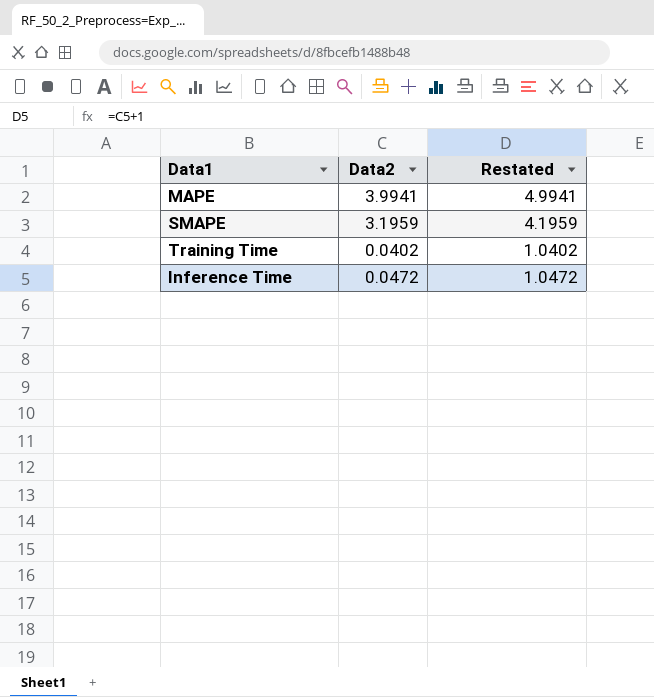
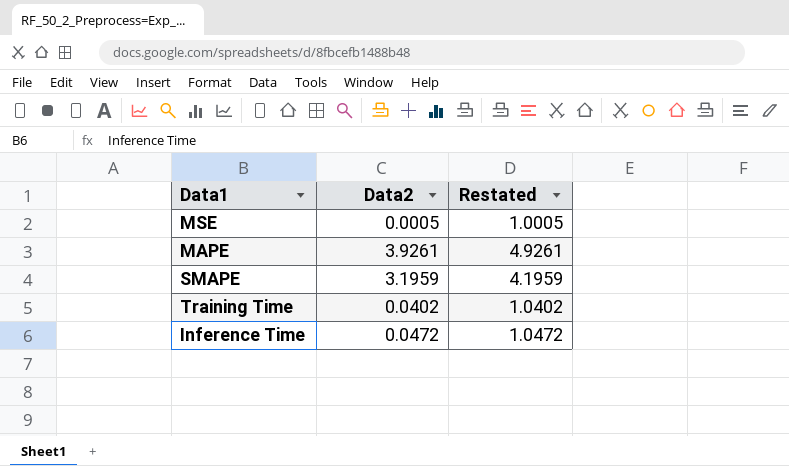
row MSE: none -> 0.0005 | 1.0005
MAPE | Data2: 3.9941 -> 3.9261
MAPE | Restated: 4.9941 -> 4.9261

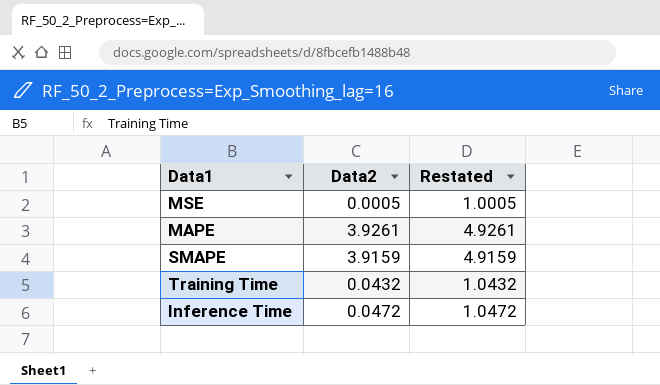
SMAPE | Data2: 3.1959 -> 3.9159
SMAPE | Restated: 4.1959 -> 4.9159
Training Time | Data2: 0.0402 -> 0.0432
Training Time | Restated: 1.0402 -> 1.0432

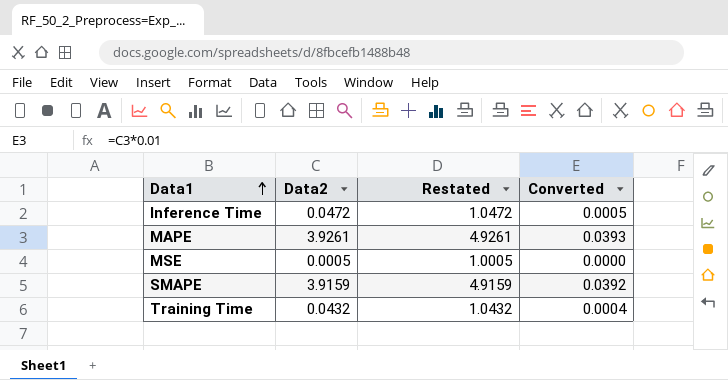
row order: none -> Data1 ascending
column Converted | formula: none -> [Data2] * 0.01

